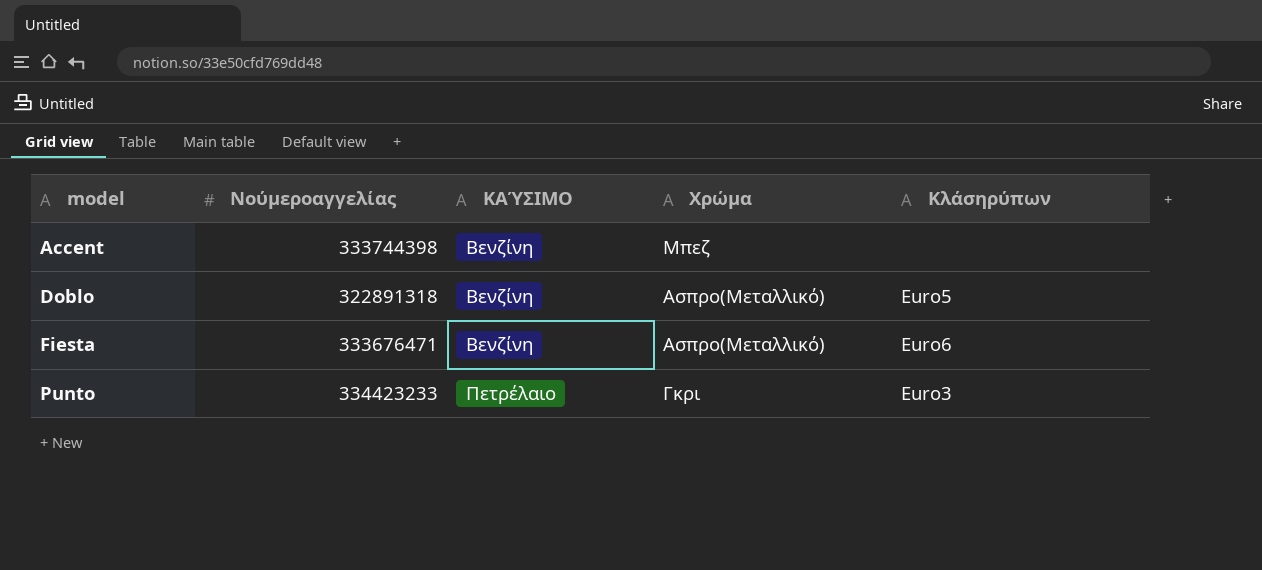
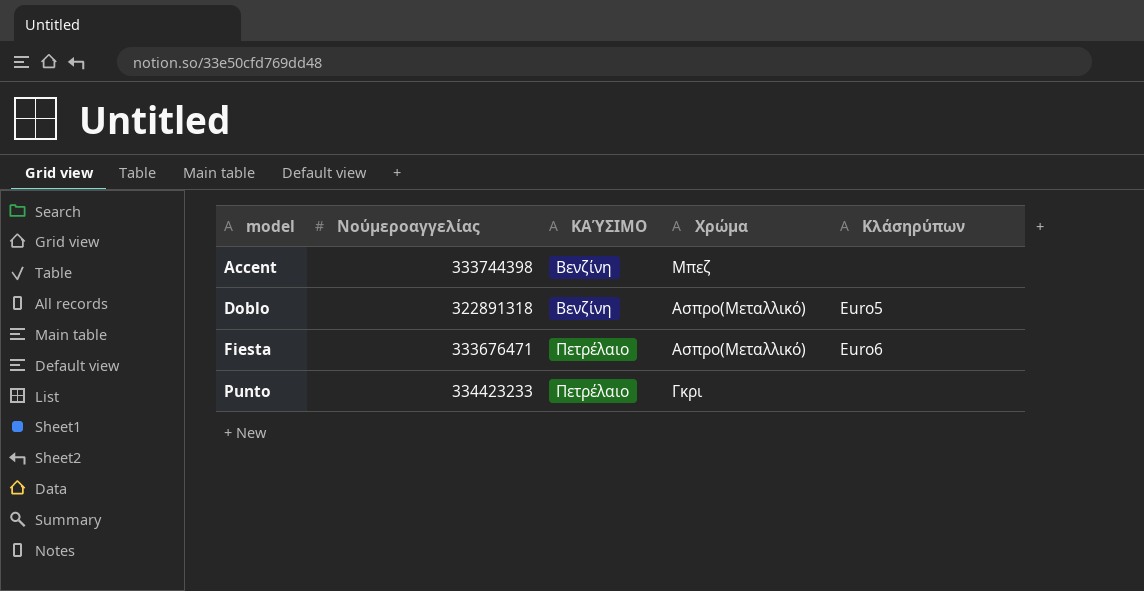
Fiesta | ΚΑΎΣΙΜΟ: Βενζίνη -> Πετρέλαιο
Punto | Κλάσηρύπων: Euro3 -> none

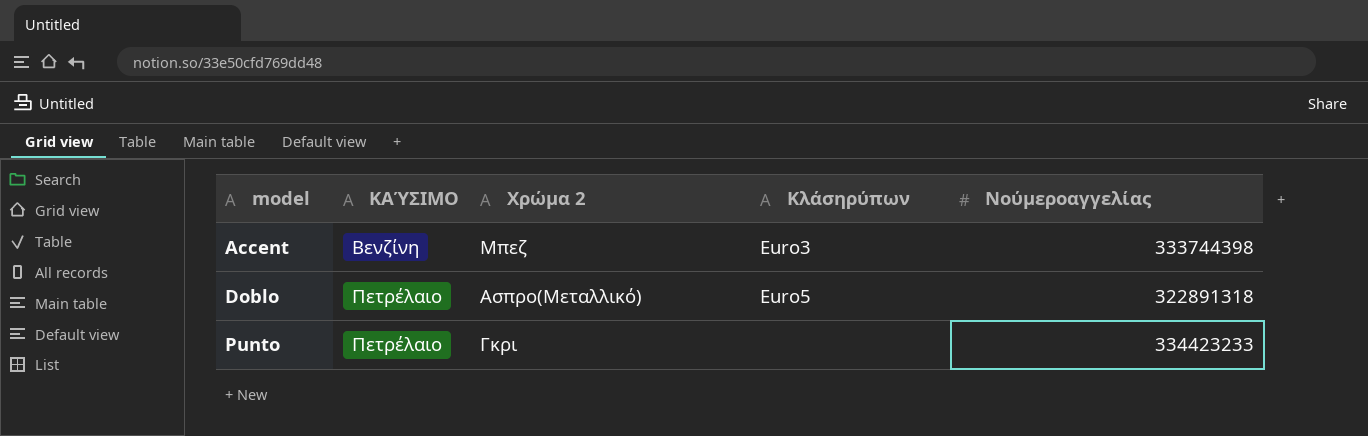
column name: Χρώμα -> Χρώμα 2
column Νούμεροαγγελίας | position: 2 -> 5
row Fiesta: 333676471 | Πετρέλαιο | Ασπρο(Μεταλλικό) | Euro6 -> none
Accent | Κλάσηρύπων: none -> Euro3
Doblo | ΚΑΎΣΙΜΟ: Βενζίνη -> Πετρέλαιο

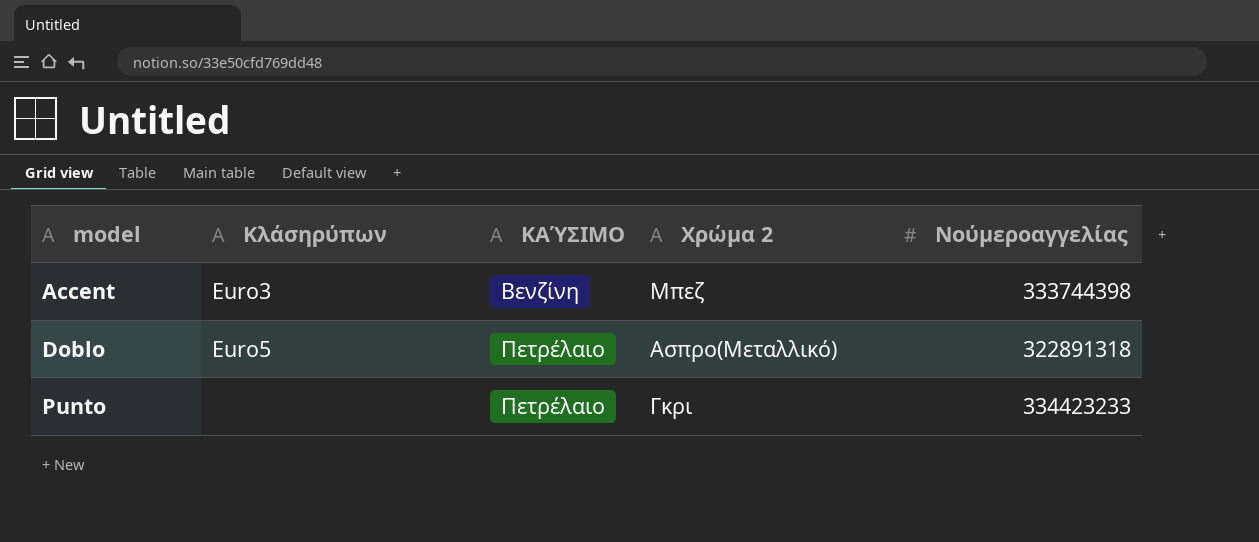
column Κλάσηρύπων | position: 4 -> 2

